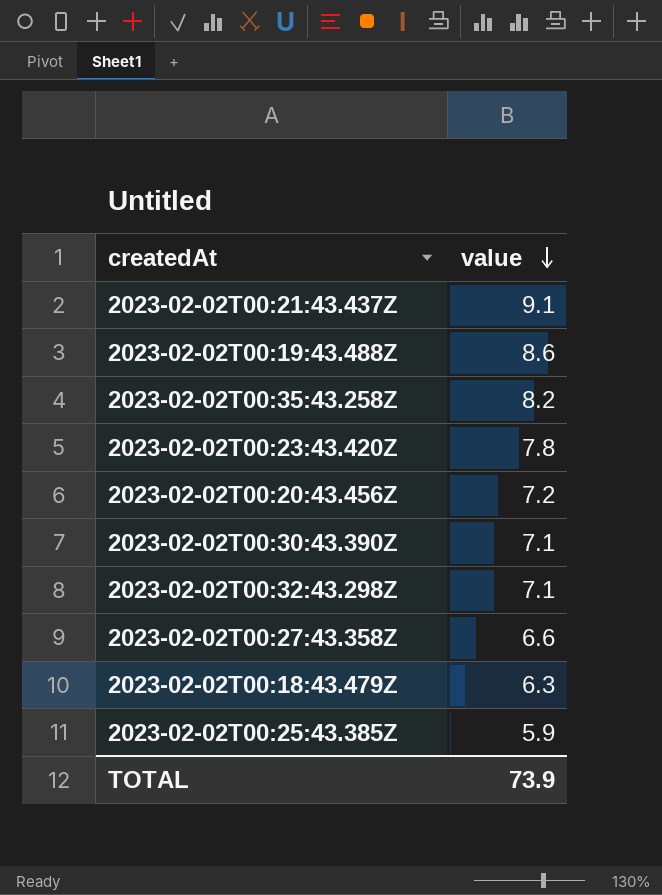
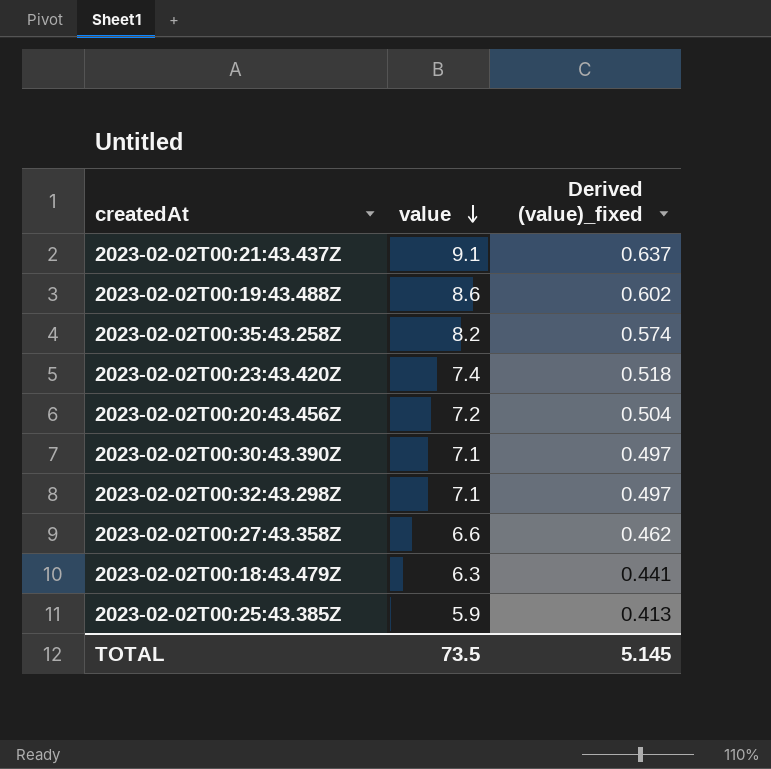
column Derived (value)_fixed | formula: none -> [value] * 0.07
2023-02-02T00:23:43.420Z | value: 7.8 -> 7.4
TOTAL | value: 73.9 -> 73.5

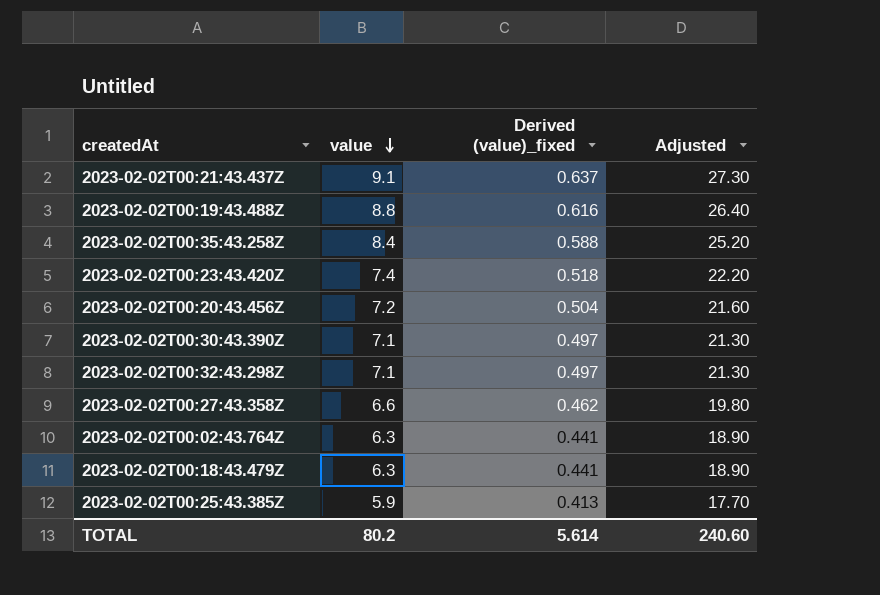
column Adjusted | formula: none -> [value] * 3
2023-02-02T00:19:43.488Z | value: 8.6 -> 8.8
2023-02-02T00:19:43.488Z | Derived (value)_fixed: 0.602 -> 0.616
2023-02-02T00:35:43.258Z | value: 8.2 -> 8.4
2023-02-02T00:35:43.258Z | Derived (value)_fixed: 0.574 -> 0.588
row 2023-02-02T00:02:43.764Z: none -> 6.3 | 0.441 | 18.90
TOTAL | value: 73.5 -> 80.2
TOTAL | Derived (value)_fixed: 5.145 -> 5.614

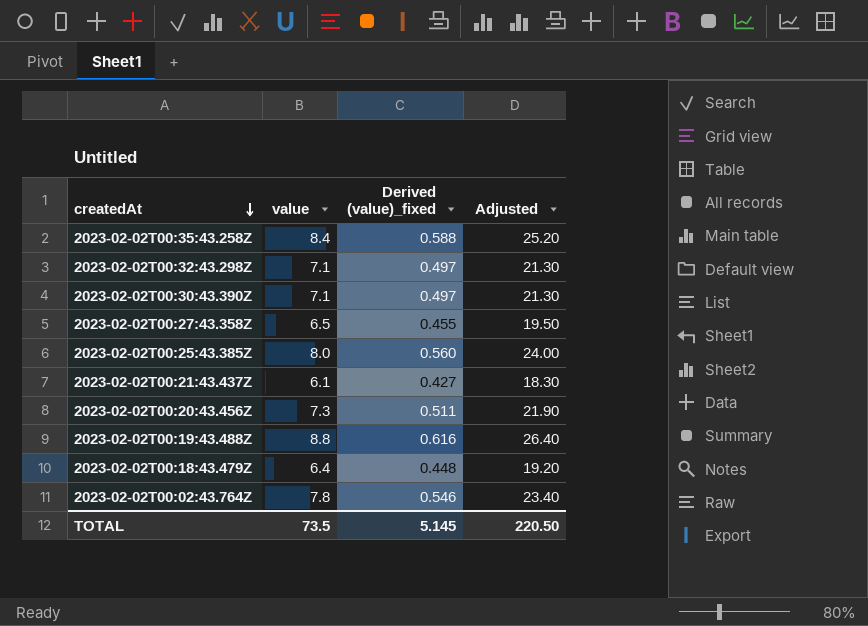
row order: value descending -> createdAt descending
row 2023-02-02T00:23:43.420Z: 7.4 | 0.518 | 22.20 -> none
2023-02-02T00:27:43.358Z | value: 6.6 -> 6.5
2023-02-02T00:27:43.358Z | Derived (value)_fixed: 0.462 -> 0.455
2023-02-02T00:27:43.358Z | Adjusted: 19.80 -> 19.50
2023-02-02T00:25:43.385Z | value: 5.9 -> 8.0
2023-02-02T00:25:43.385Z | Derived (value)_fixed: 0.413 -> 0.560
2023-02-02T00:25:43.385Z | Adjusted: 17.70 -> 24.00
2023-02-02T00:21:43.437Z | value: 9.1 -> 6.1
2023-02-02T00:21:43.437Z | Derived (value)_fixed: 0.637 -> 0.427
2023-02-02T00:21:43.437Z | Adjusted: 27.30 -> 18.30
2023-02-02T00:20:43.456Z | value: 7.2 -> 7.3
2023-02-02T00:20:43.456Z | Derived (value)_fixed: 0.504 -> 0.511
2023-02-02T00:20:43.456Z | Adjusted: 21.60 -> 21.90
2023-02-02T00:18:43.479Z | value: 6.3 -> 6.4
2023-02-02T00:18:43.479Z | Derived (value)_fixed: 0.441 -> 0.448
2023-02-02T00:18:43.479Z | Adjusted: 18.90 -> 19.20
2023-02-02T00:02:43.764Z | value: 6.3 -> 7.8
2023-02-02T00:02:43.764Z | Derived (value)_fixed: 0.441 -> 0.546
2023-02-02T00:02:43.764Z | Adjusted: 18.90 -> 23.40
TOTAL | value: 80.2 -> 73.5
TOTAL | Derived (value)_fixed: 5.614 -> 5.145
TOTAL | Adjusted: 240.60 -> 220.50

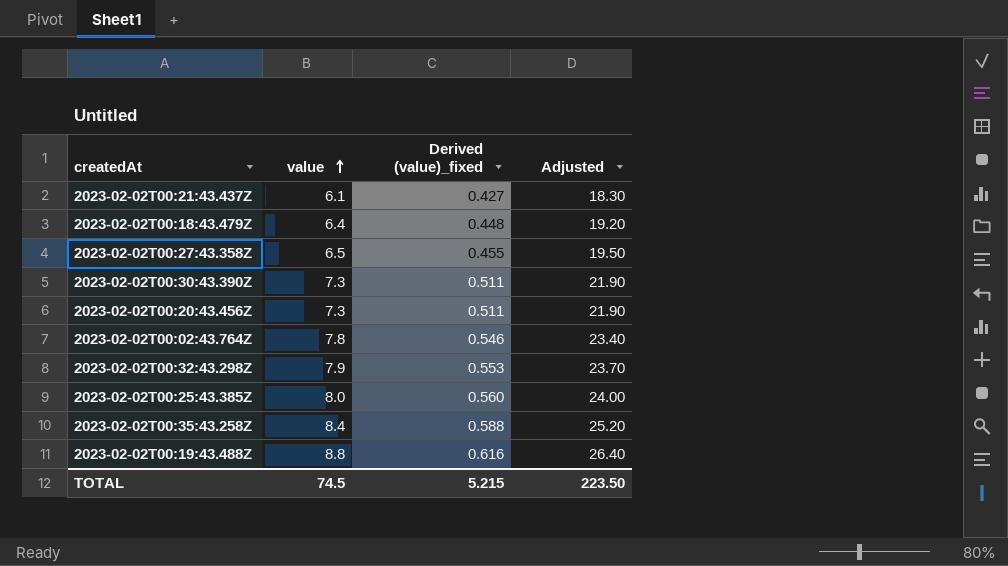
row order: createdAt descending -> value ascending
2023-02-02T00:30:43.390Z | value: 7.1 -> 7.3
2023-02-02T00:30:43.390Z | Derived (value)_fixed: 0.497 -> 0.511
2023-02-02T00:30:43.390Z | Adjusted: 21.30 -> 21.90
2023-02-02T00:32:43.298Z | value: 7.1 -> 7.9
2023-02-02T00:32:43.298Z | Derived (value)_fixed: 0.497 -> 0.553
2023-02-02T00:32:43.298Z | Adjusted: 21.30 -> 23.70
TOTAL | value: 73.5 -> 74.5
TOTAL | Derived (value)_fixed: 5.145 -> 5.215
TOTAL | Adjusted: 220.50 -> 223.50

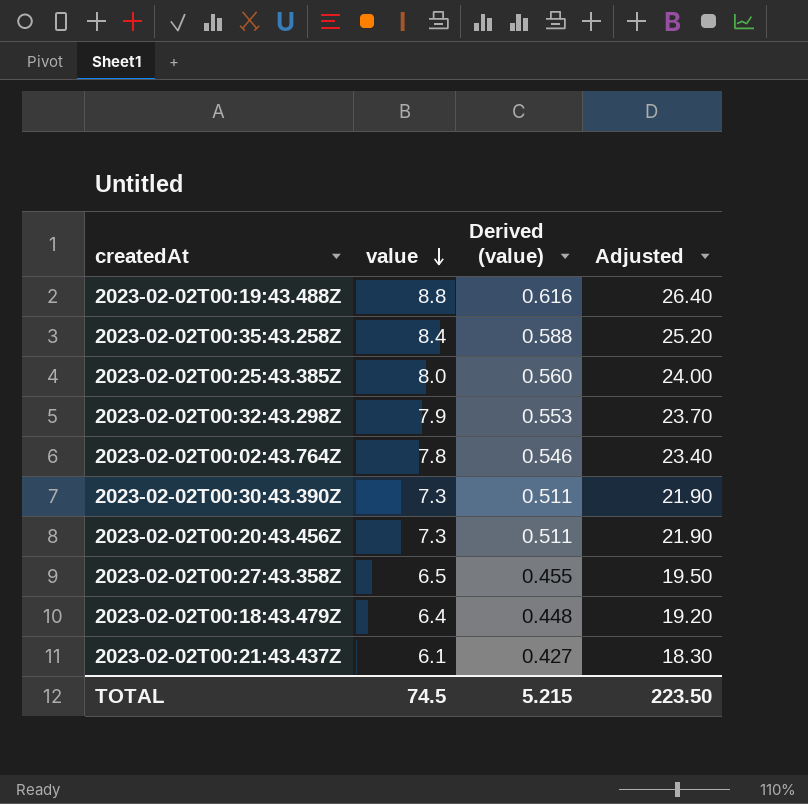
row order: value ascending -> value descending
column name: Derived (value)_fixed -> Derived (value)

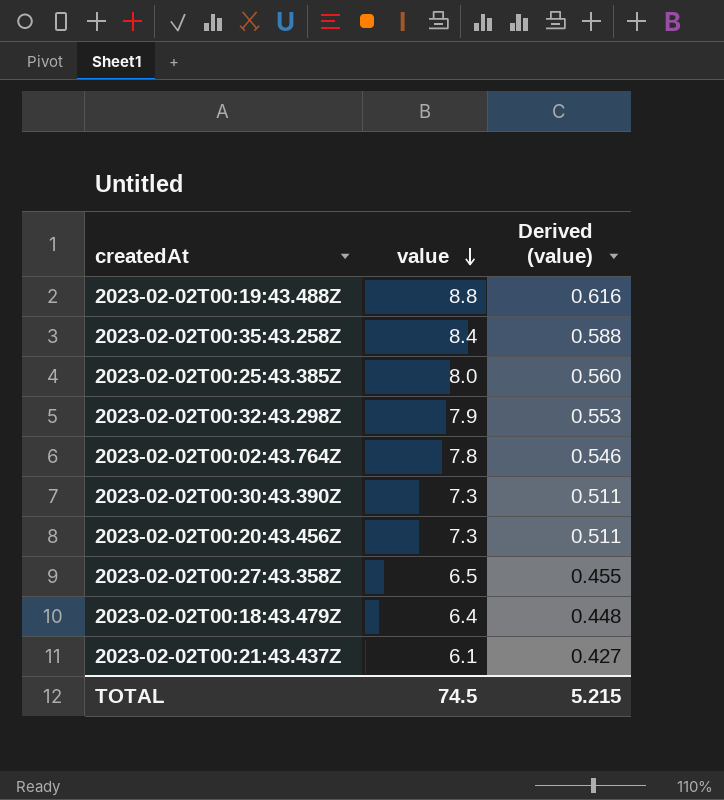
column Adjusted | formula: [value] * 3 -> none

